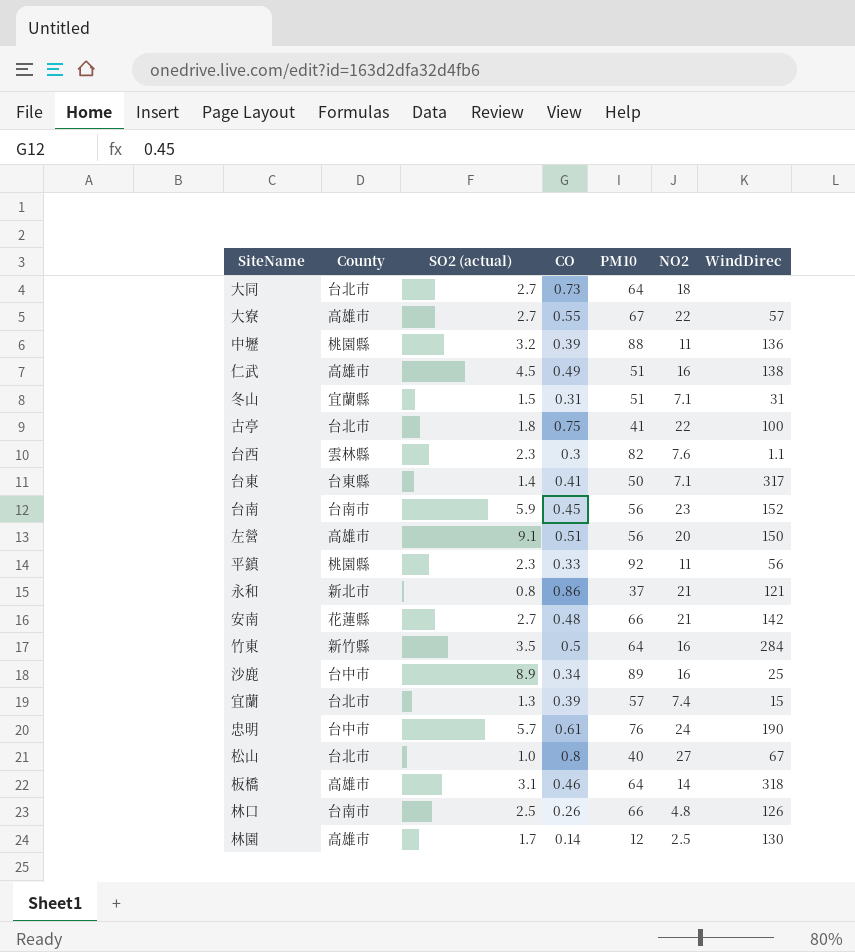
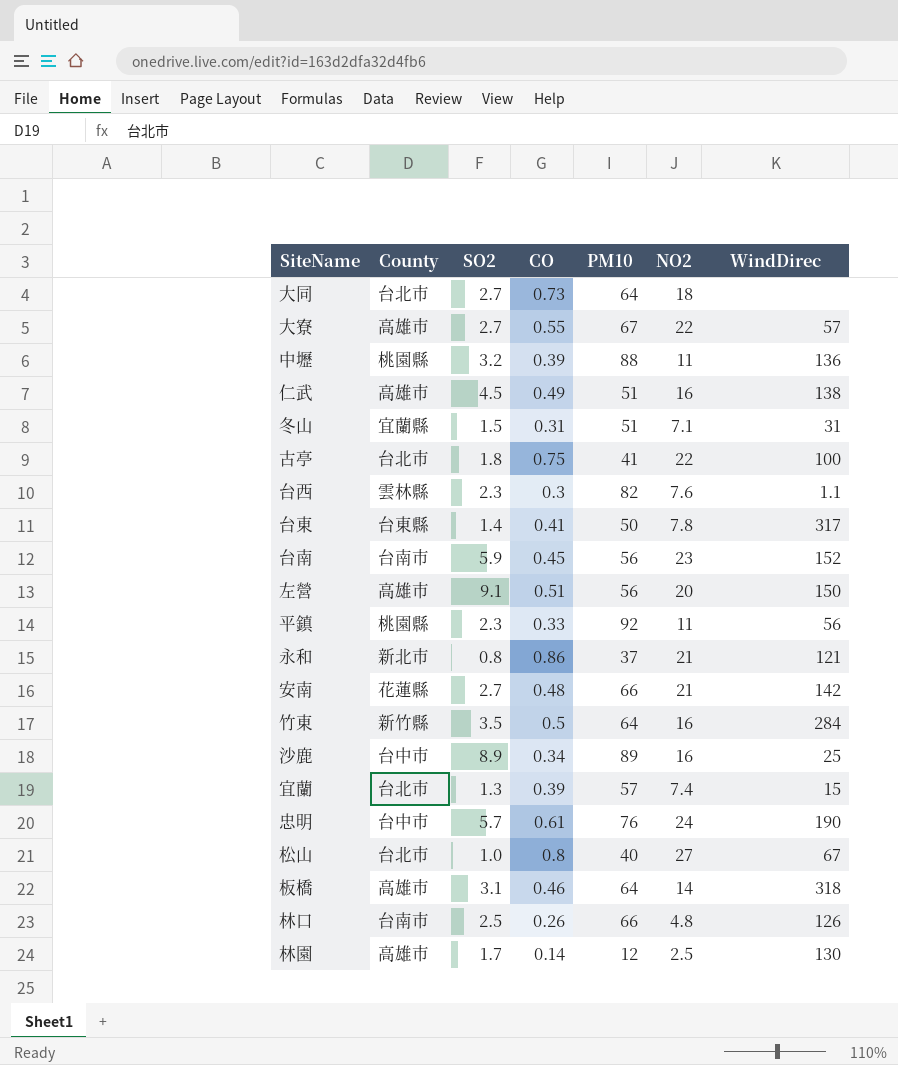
column name: SO2 (actual) -> SO2
台東 | NO2: 7.1 -> 7.8

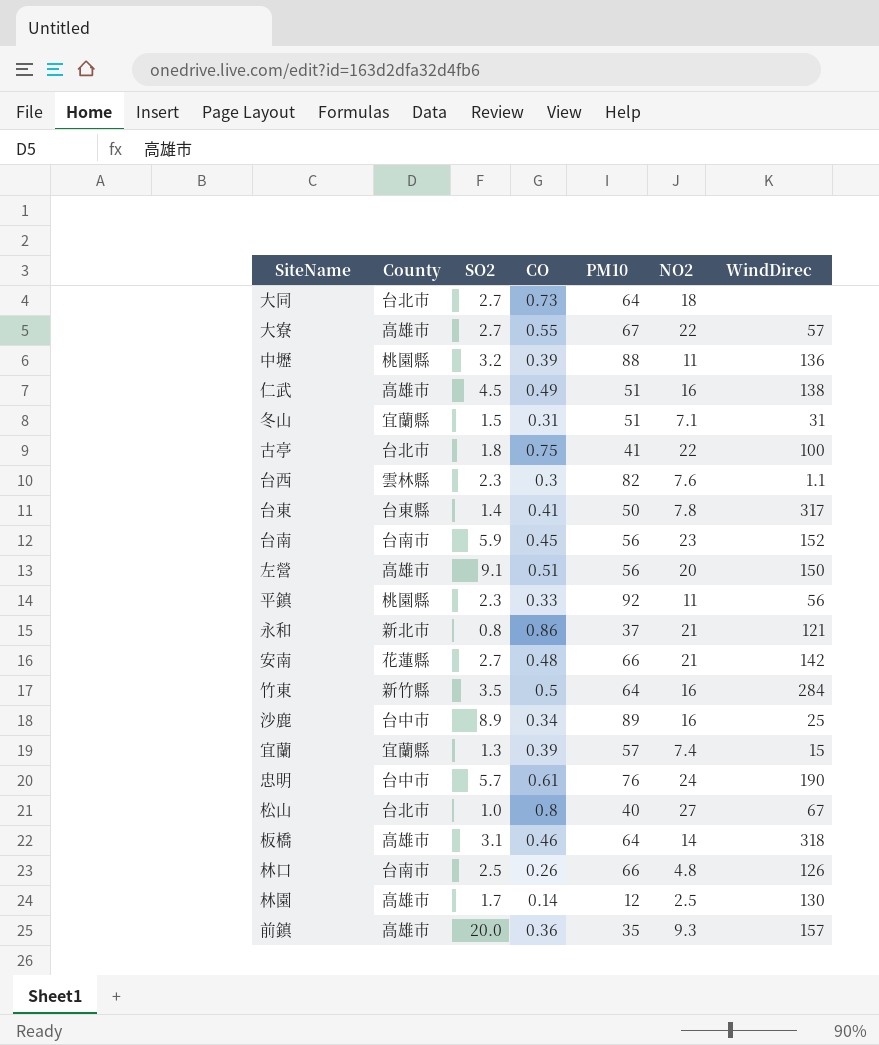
宜蘭 | County: 台北市 -> 宜蘭縣
row 前鎮: none -> 高雄市 | 20.0 | 0.36 | 35 | 9.3 | 157

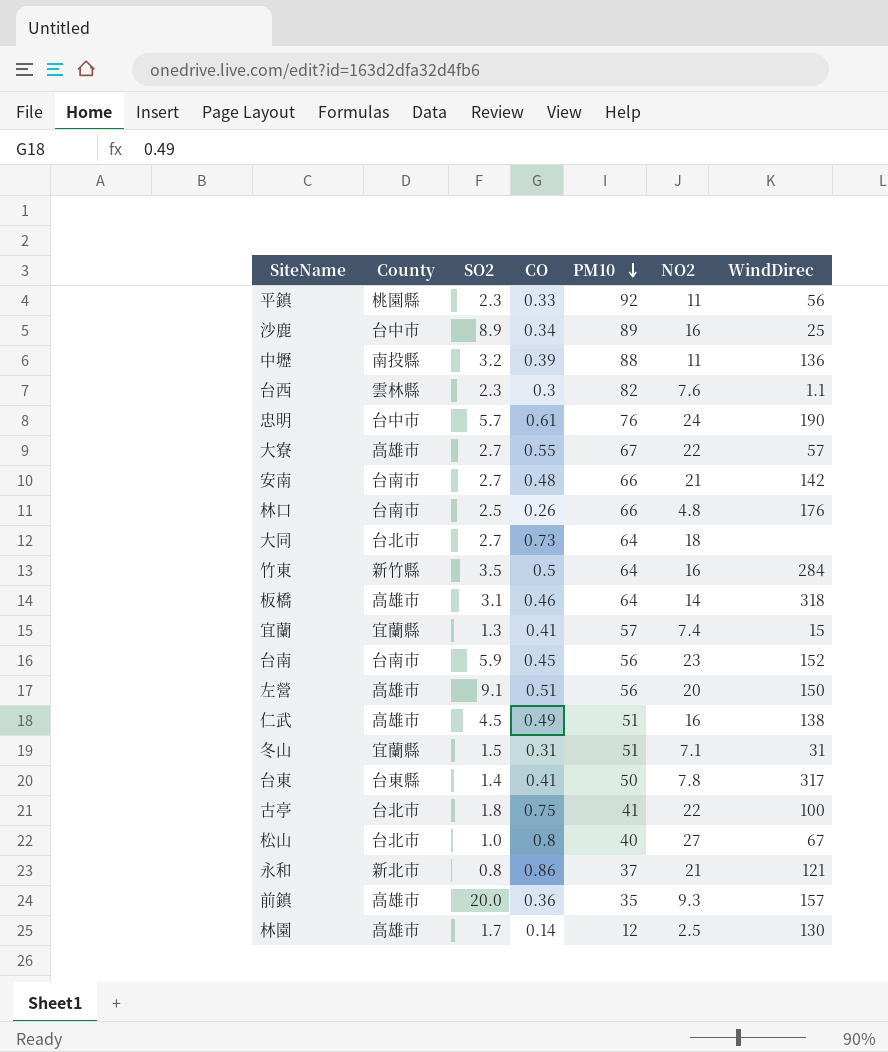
row order: none -> PM10 descending
中壢 | County: 桃園縣 -> 南投縣
安南 | County: 花蓮縣 -> 台南市
林口 | WindDirec: 126 -> 176
宜蘭 | CO: 0.39 -> 0.41

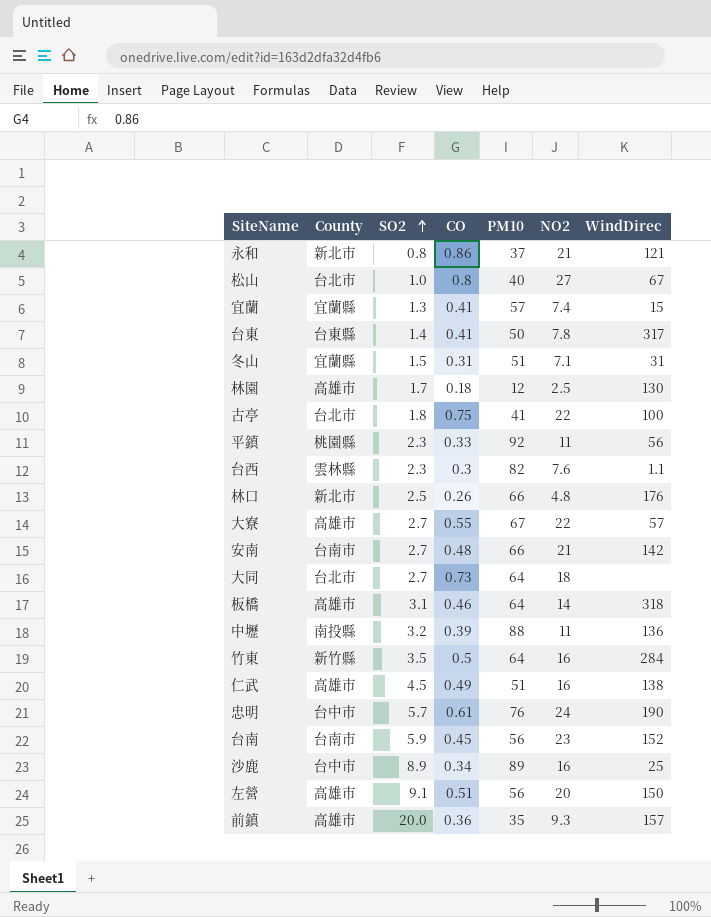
row order: PM10 descending -> SO2 ascending
林園 | CO: 0.14 -> 0.18
林口 | County: 台南市 -> 新北市

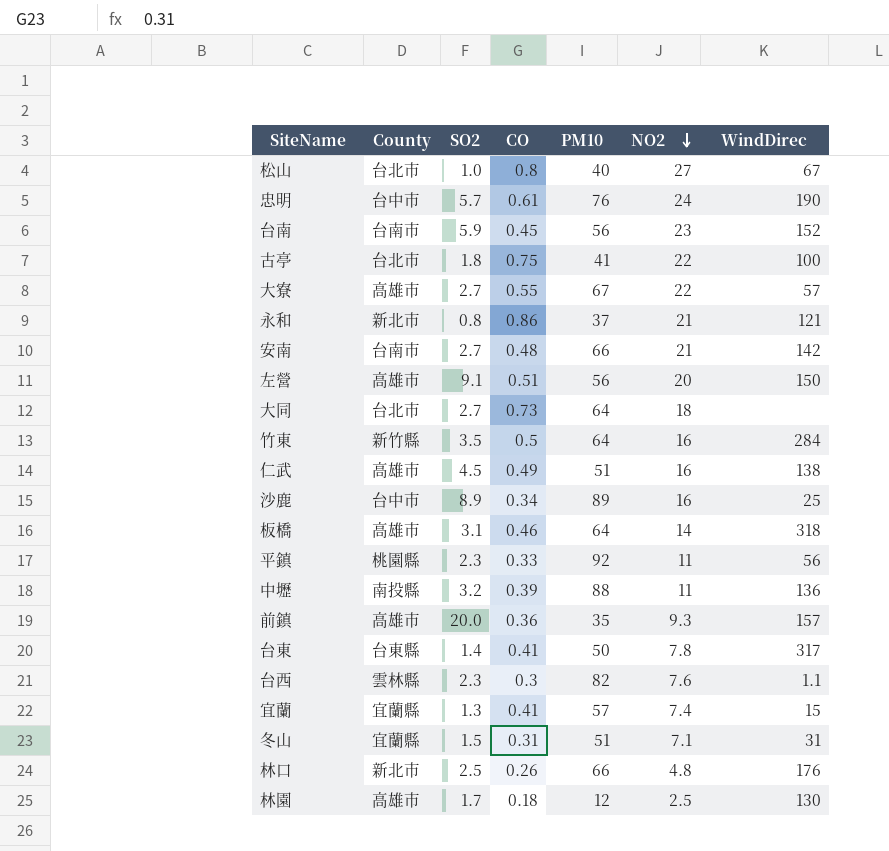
row order: SO2 ascending -> NO2 descending

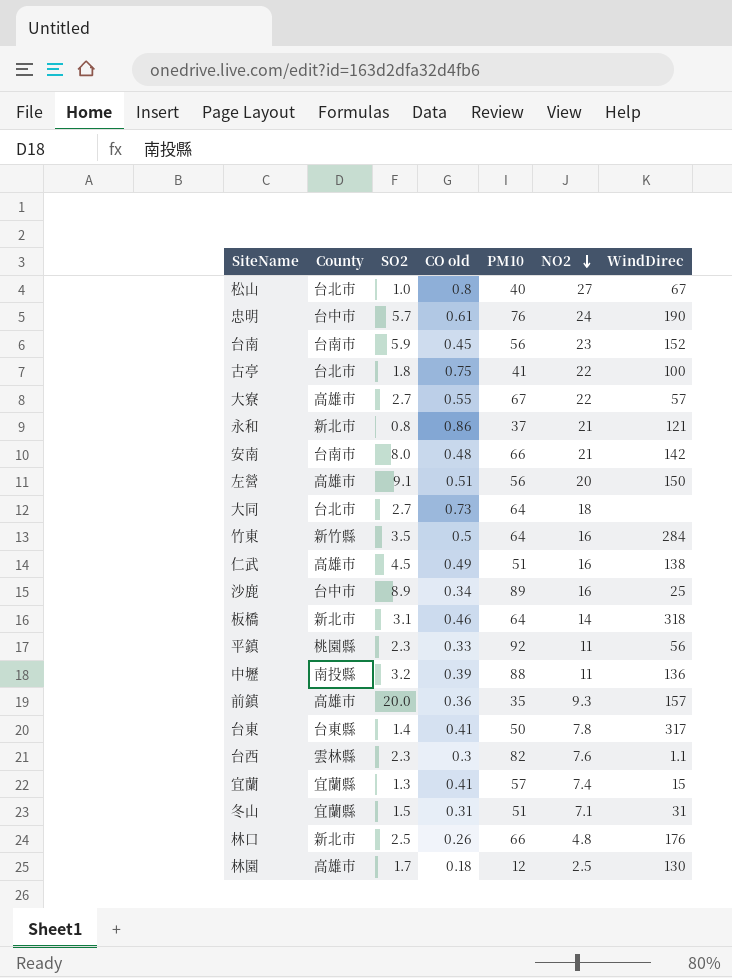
column name: CO -> CO old
安南 | SO2: 2.7 -> 8.0
板橋 | County: 高雄市 -> 新北市

